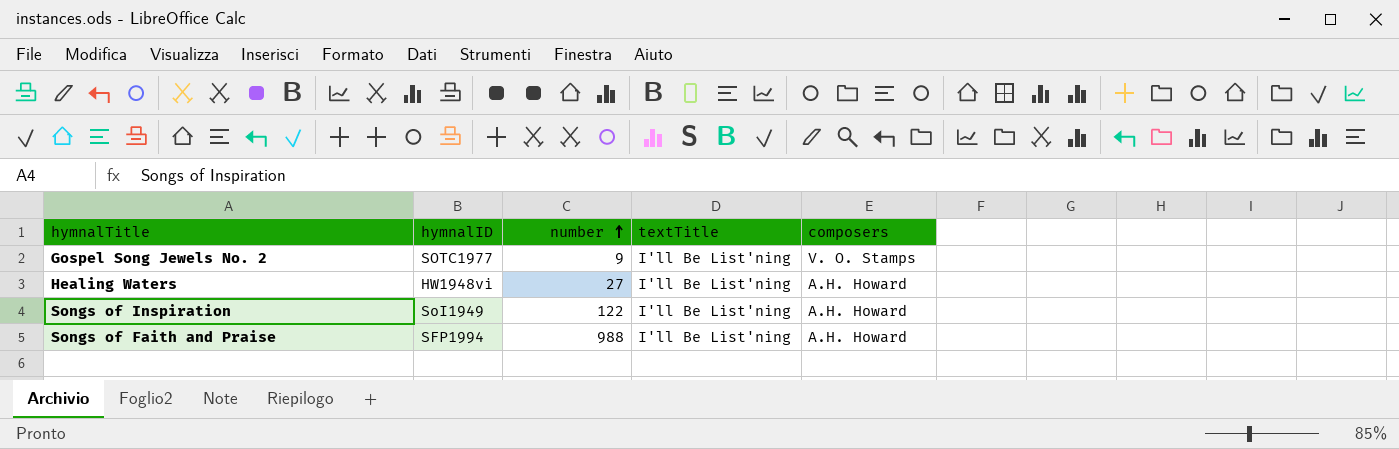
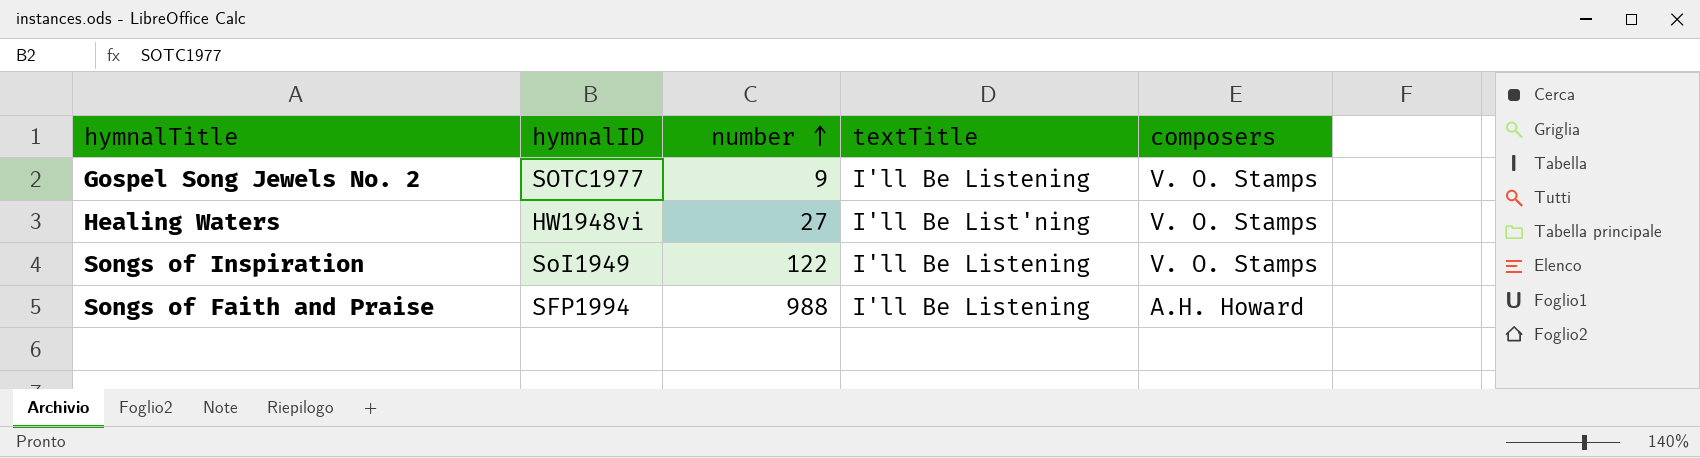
Gospel Song Jewels No. 2 | textTitle: I'll Be List'ning -> I'll Be Listening
Healing Waters | composers: A.H. Howard -> V. O. Stamps
Songs of Inspiration | textTitle: I'll Be List'ning -> I'll Be Listening
Songs of Inspiration | composers: A.H. Howard -> V. O. Stamps
Songs of Faith and Praise | textTitle: I'll Be List'ning -> I'll Be Listening

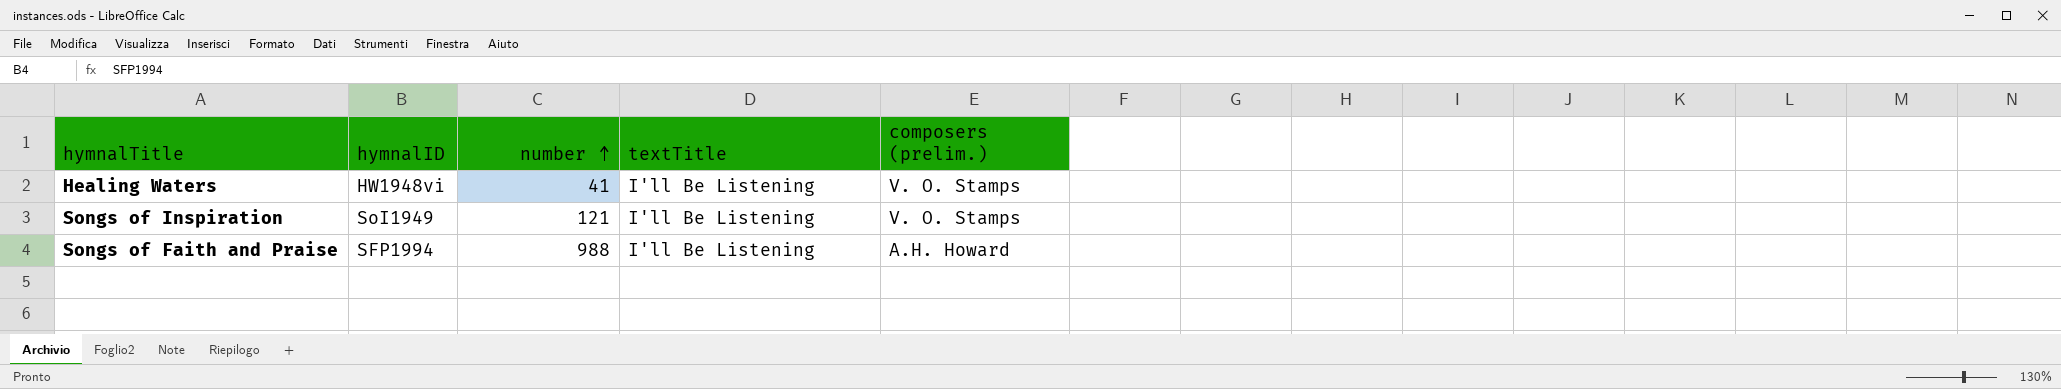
column name: composers -> composers (prelim.)
row Gospel Song Jewels No. 2: SOTC1977 | 9 | I'll Be Listening | V. O. Stamps -> none
Healing Waters | number: 27 -> 41
Healing Waters | textTitle: I'll Be List'ning -> I'll Be Listening
Songs of Inspiration | number: 122 -> 121

